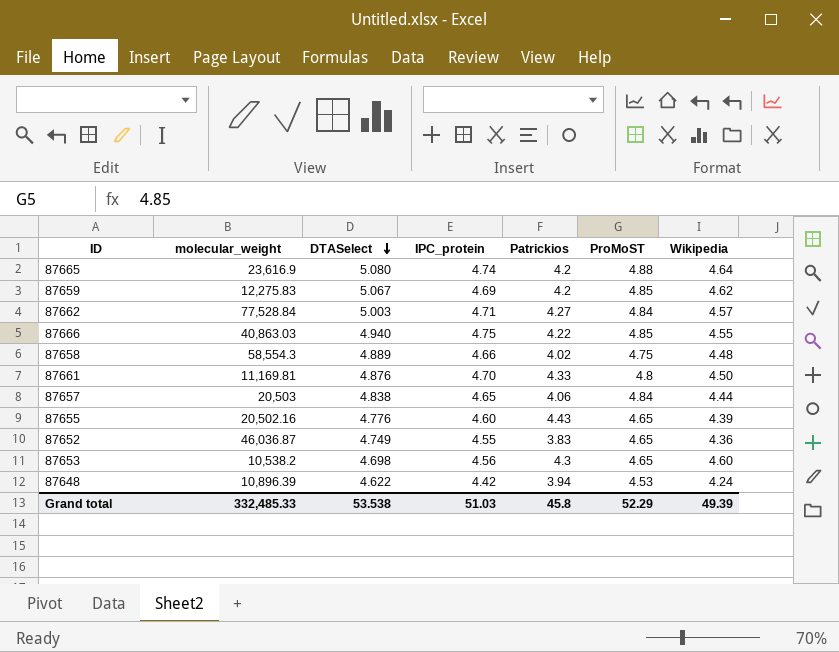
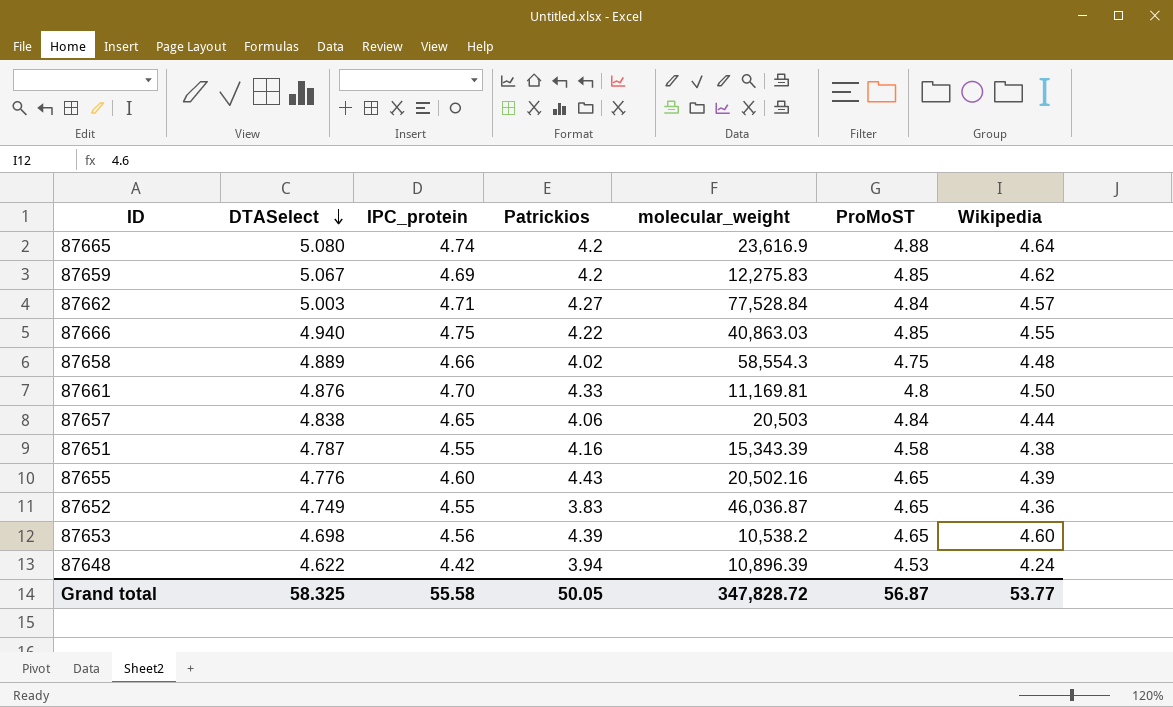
column molecular_weight | position: 2 -> 5
row 87651: none -> 4.787 | 4.55 | 4.16 | 15,343.39 | 4.58 | 4.38
87653 | Patrickios: 4.3 -> 4.39
Grand total | DTASelect: 53.538 -> 58.325
Grand total | IPC_protein: 51.03 -> 55.58
Grand total | Patrickios: 45.8 -> 50.05
Grand total | molecular_weight: 332,485.33 -> 347,828.72
Grand total | ProMoST: 52.29 -> 56.87
Grand total | Wikipedia: 49.39 -> 53.77

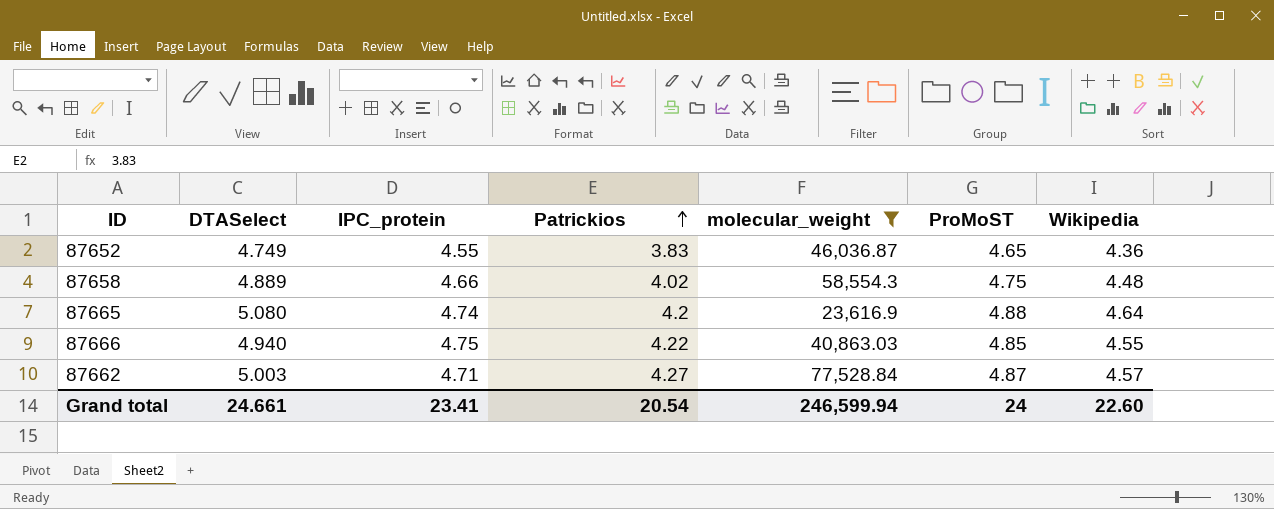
filter: none -> molecular_weight >= 23,616.9
row order: DTASelect descending -> Patrickios ascending
87662 | ProMoST: 4.84 -> 4.87
Grand total | DTASelect: 58.325 -> 24.661
Grand total | IPC_protein: 55.58 -> 23.41
Grand total | Patrickios: 50.05 -> 20.54
Grand total | molecular_weight: 347,828.72 -> 246,599.94
Grand total | ProMoST: 56.87 -> 24
Grand total | Wikipedia: 53.77 -> 22.60

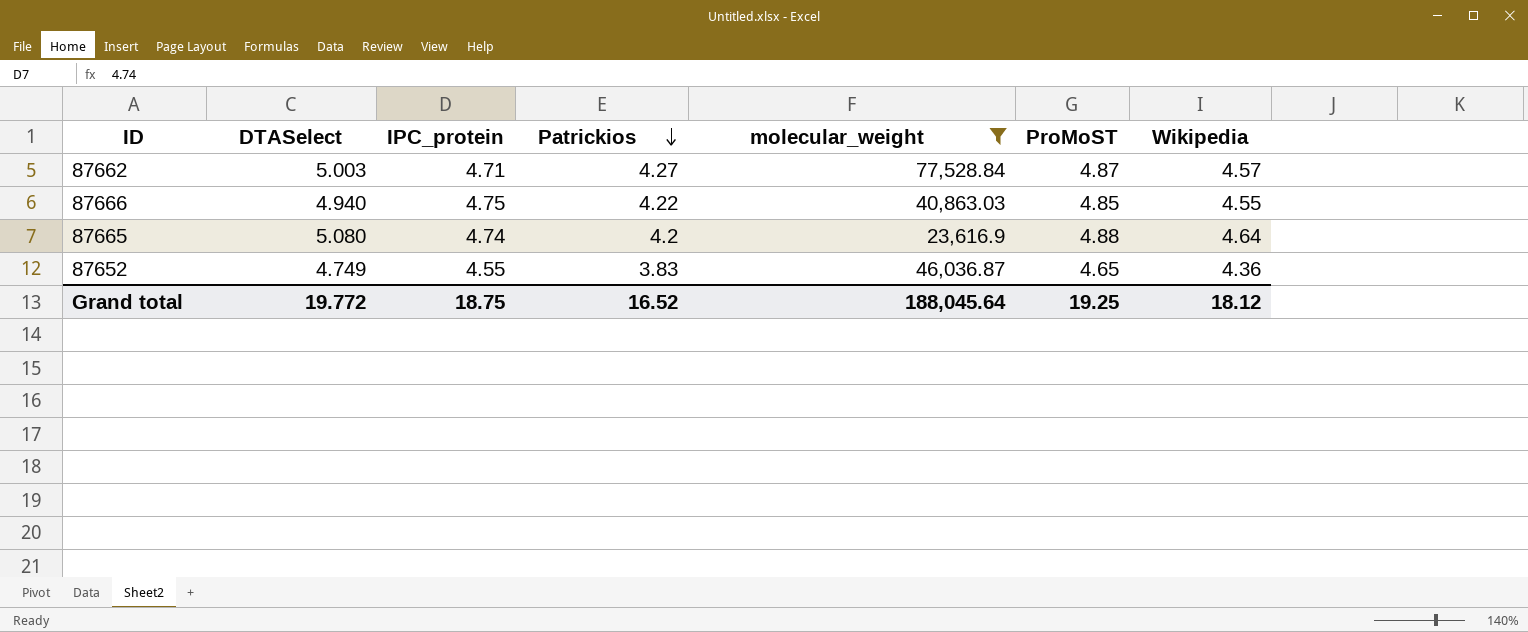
row order: Patrickios ascending -> Patrickios descending
row 87658: 4.889 | 4.66 | 4.02 | 58,554.3 | 4.75 | 4.48 -> none
Grand total | DTASelect: 24.661 -> 19.772
Grand total | IPC_protein: 23.41 -> 18.75
Grand total | Patrickios: 20.54 -> 16.52
Grand total | molecular_weight: 246,599.94 -> 188,045.64
Grand total | ProMoST: 24 -> 19.25
Grand total | Wikipedia: 22.60 -> 18.12

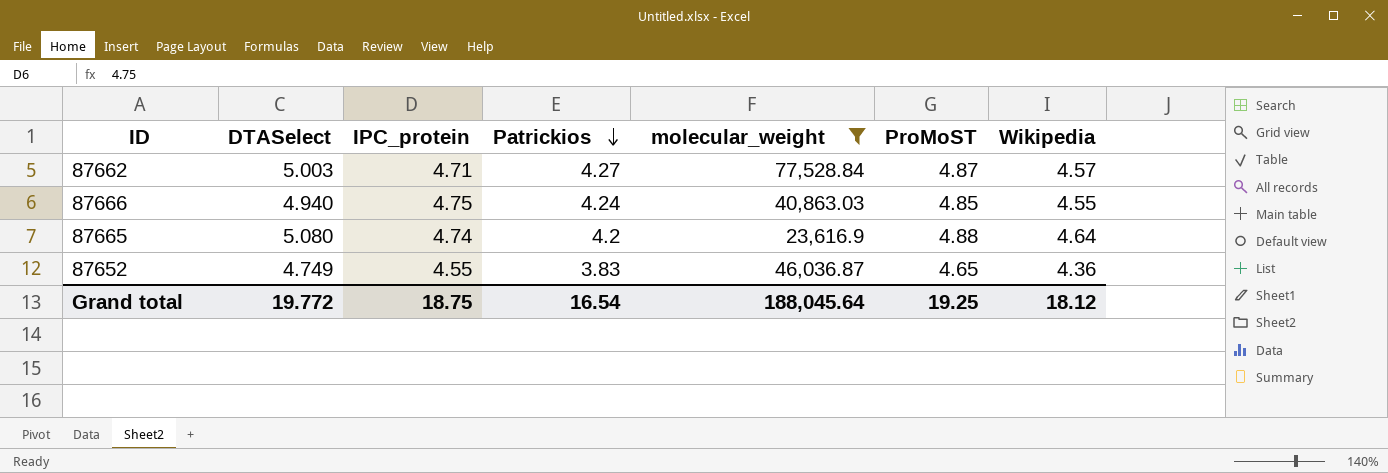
87666 | Patrickios: 4.22 -> 4.24
Grand total | Patrickios: 16.52 -> 16.54

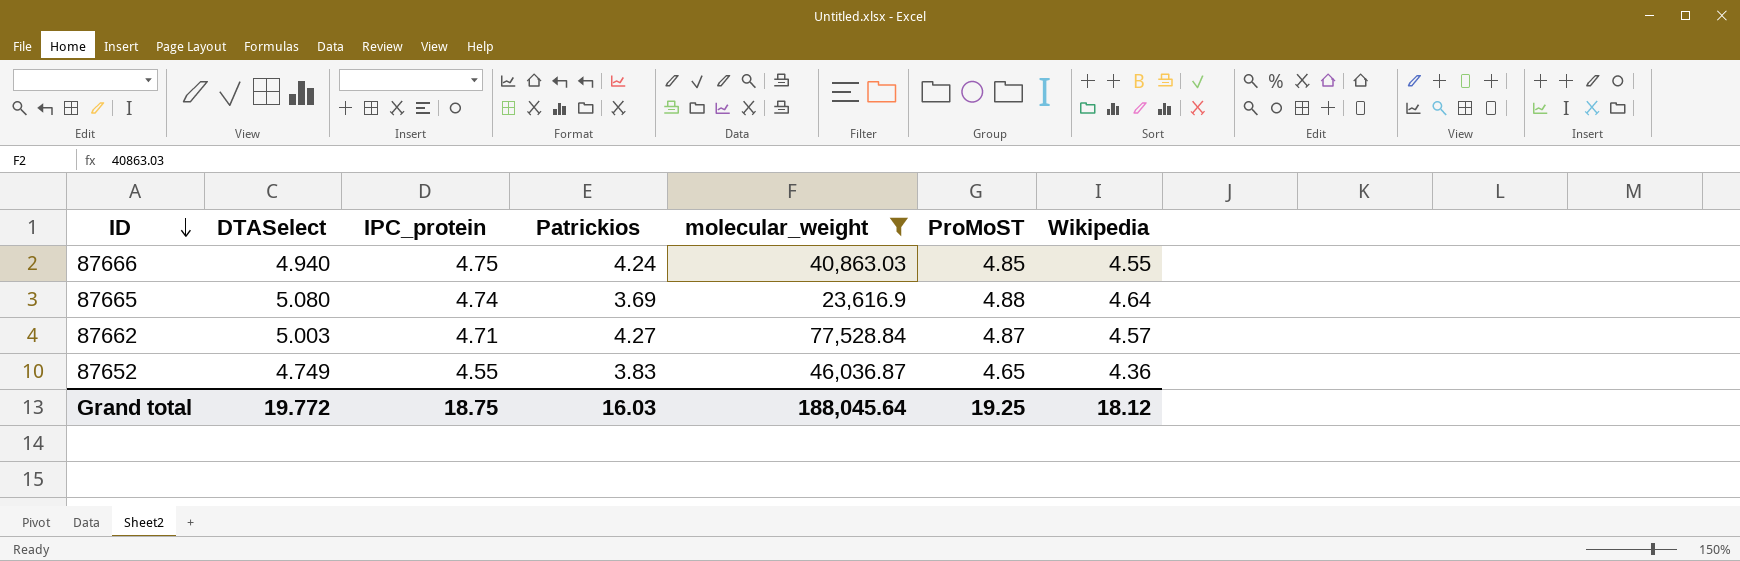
row order: Patrickios descending -> ID descending
87665 | Patrickios: 4.2 -> 3.69
Grand total | Patrickios: 16.54 -> 16.03

